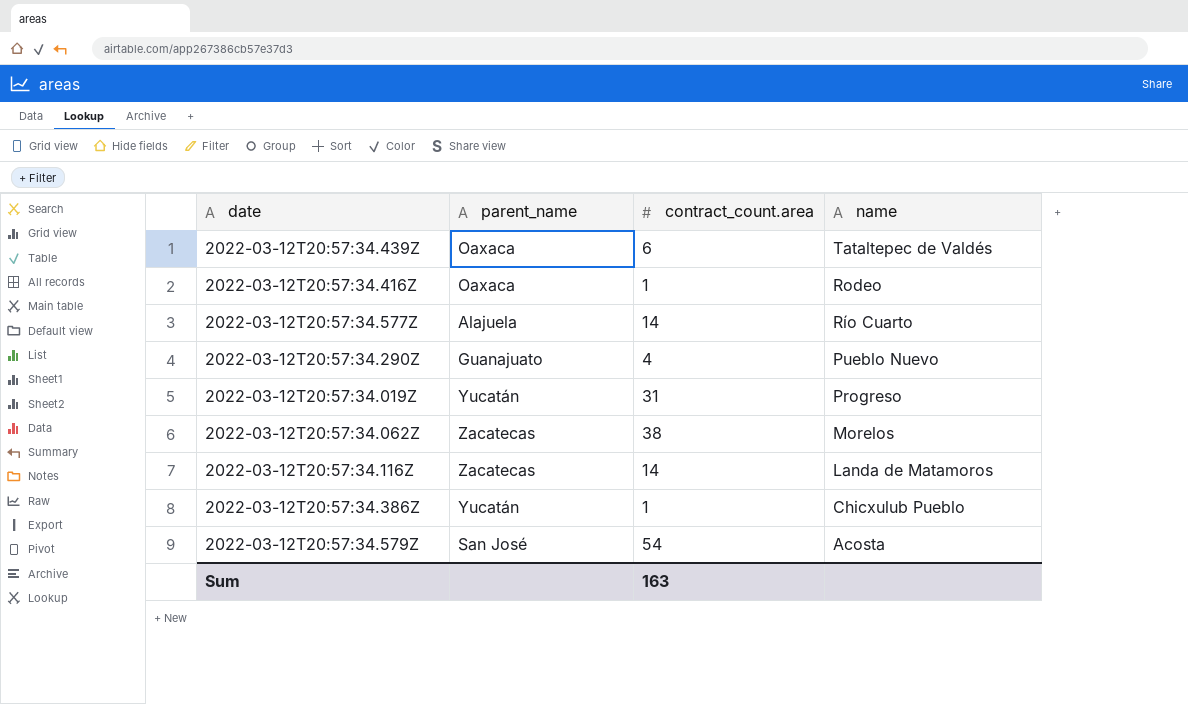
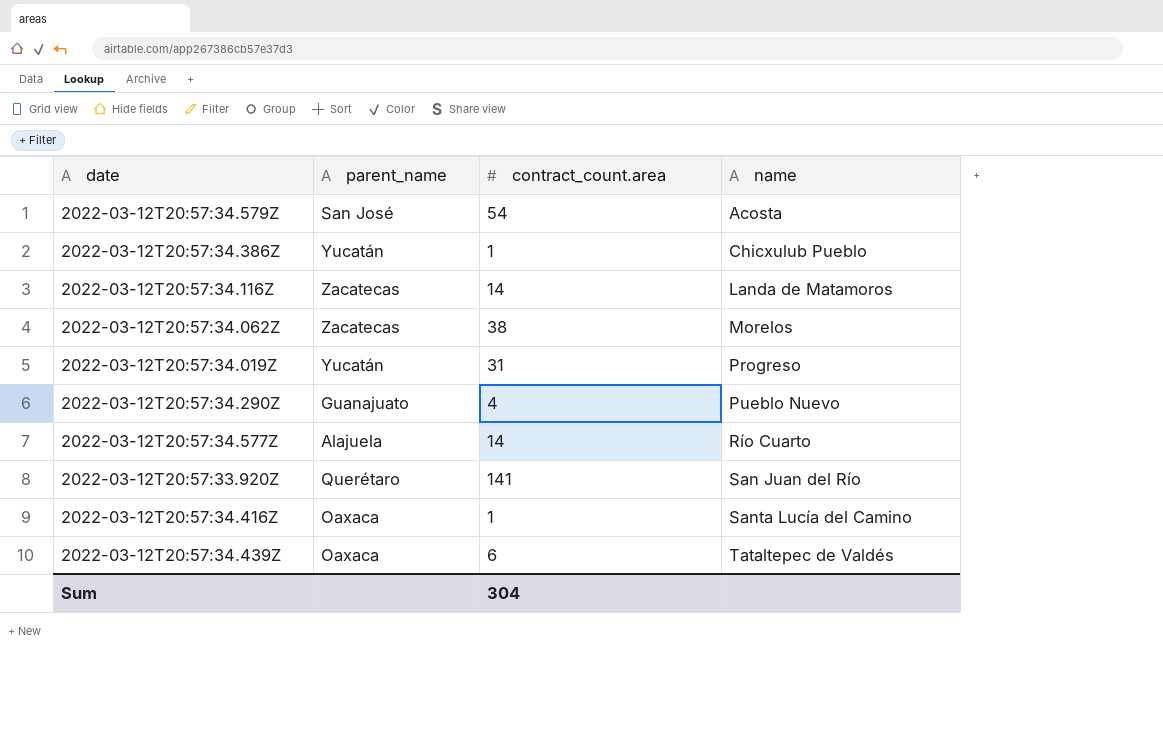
row order: name descending -> name ascending
row 2022-03-12T20:57:33.920Z: none -> Querétaro | 141 | San Juan del Río
2022-03-12T20:57:34.416Z | name: Rodeo -> Santa Lucía del Camino
Sum | contract_count.area: 163 -> 304

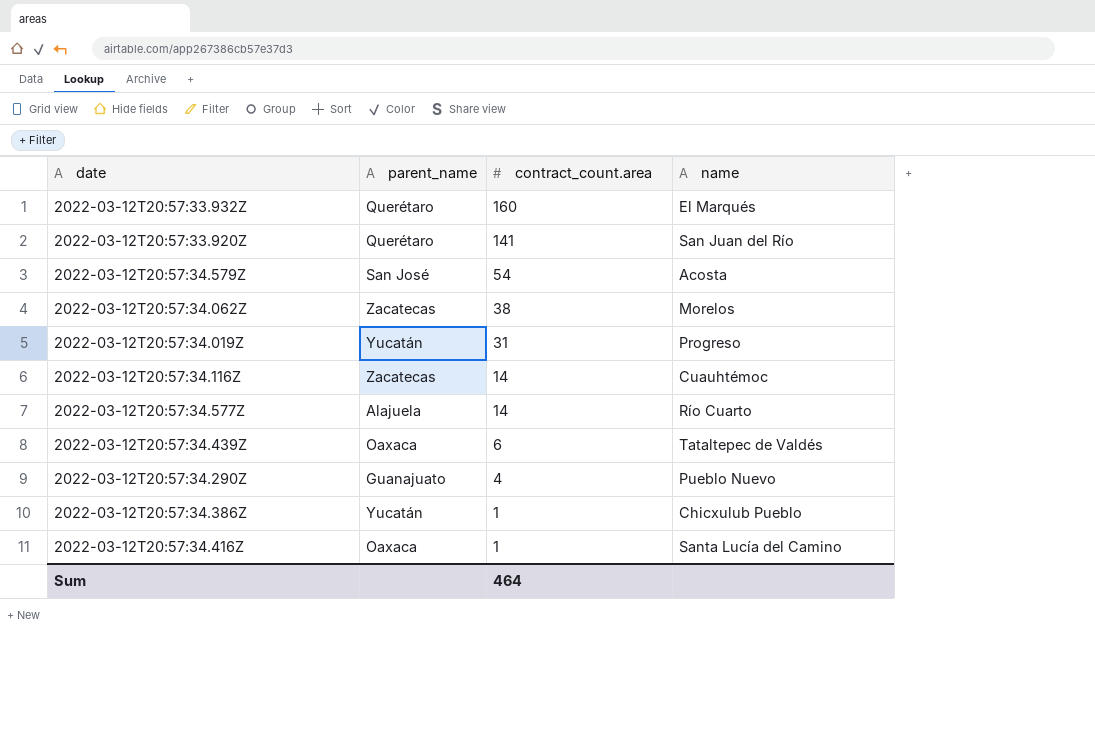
row order: name ascending -> contract_count.area descending
row 2022-03-12T20:57:33.932Z: none -> Querétaro | 160 | El Marqués
2022-03-12T20:57:34.116Z | name: Landa de Matamoros -> Cuauhtémoc
Sum | contract_count.area: 304 -> 464

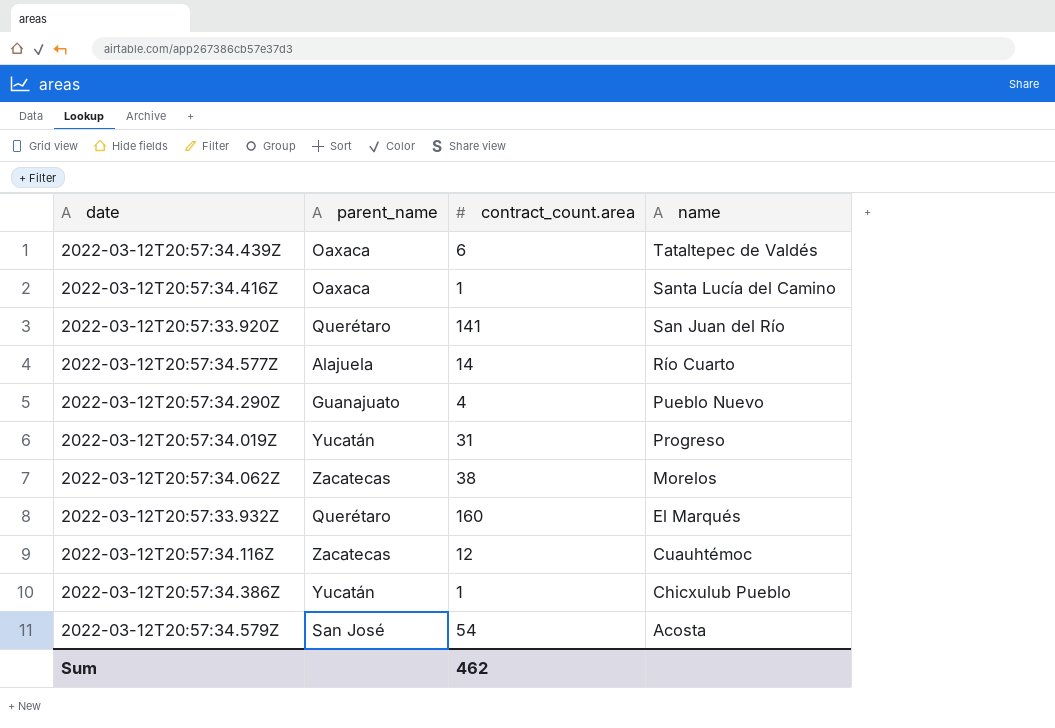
row order: contract_count.area descending -> name descending
2022-03-12T20:57:34.116Z | contract_count.area: 14 -> 12
Sum | contract_count.area: 464 -> 462

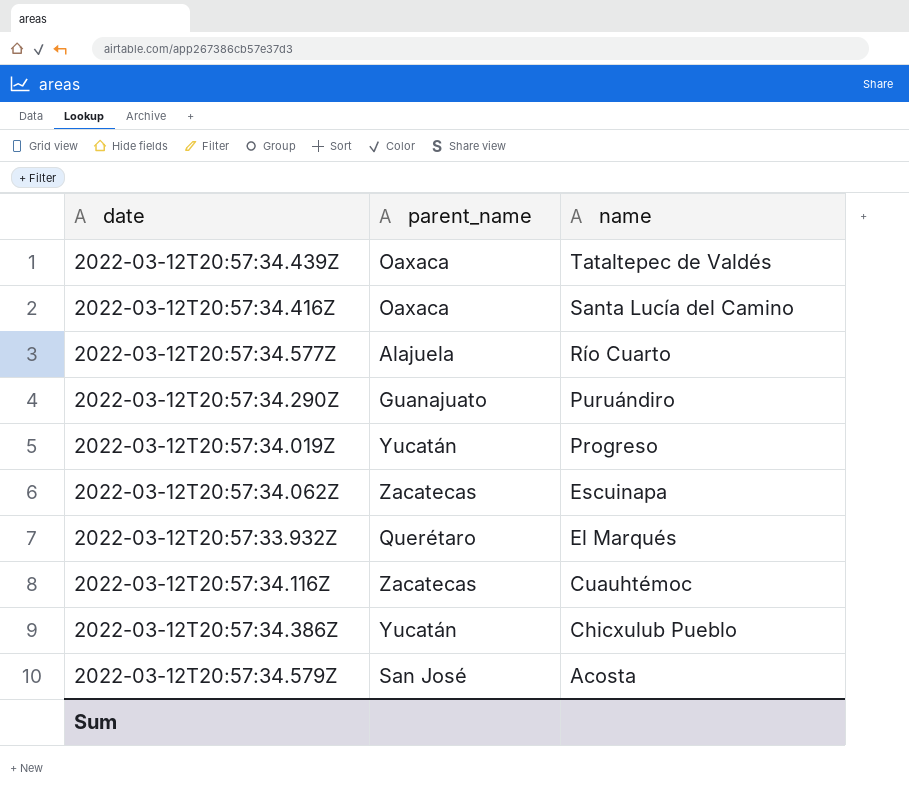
column contract_count.area | position: 3 -> none
row 2022-03-12T20:57:33.920Z: Querétaro | 141 | San Juan del Río -> none
2022-03-12T20:57:34.290Z | name: Pueblo Nuevo -> Puruándiro
2022-03-12T20:57:34.062Z | name: Morelos -> Escuinapa

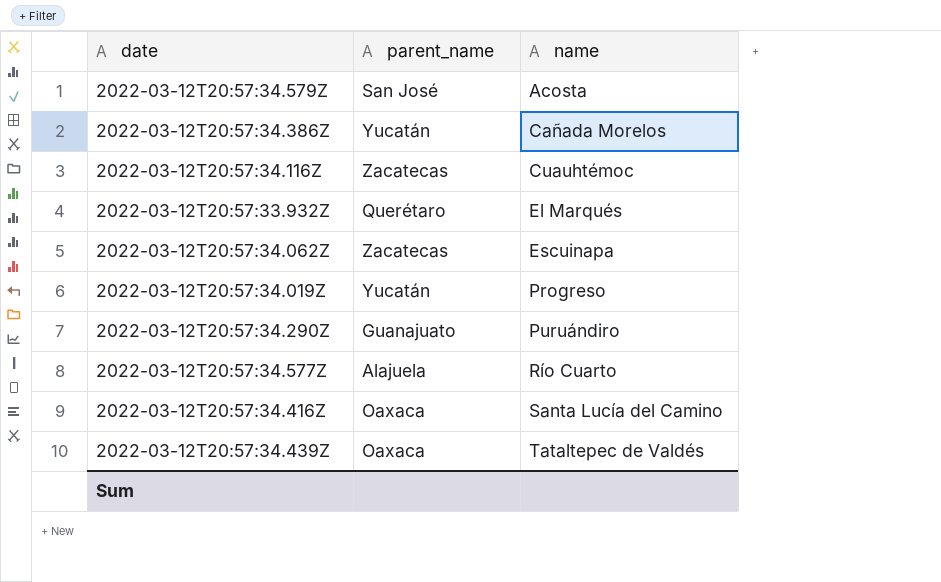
row order: name descending -> name ascending
2022-03-12T20:57:34.386Z | name: Chicxulub Pueblo -> Cañada Morelos

